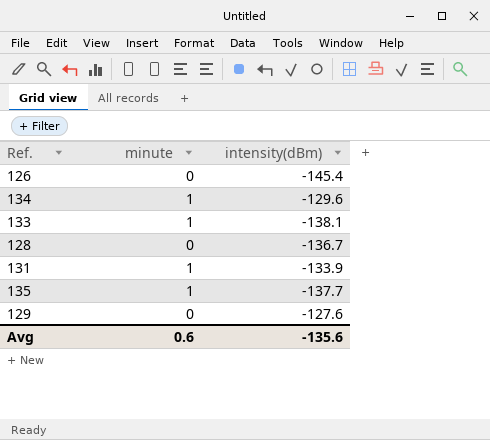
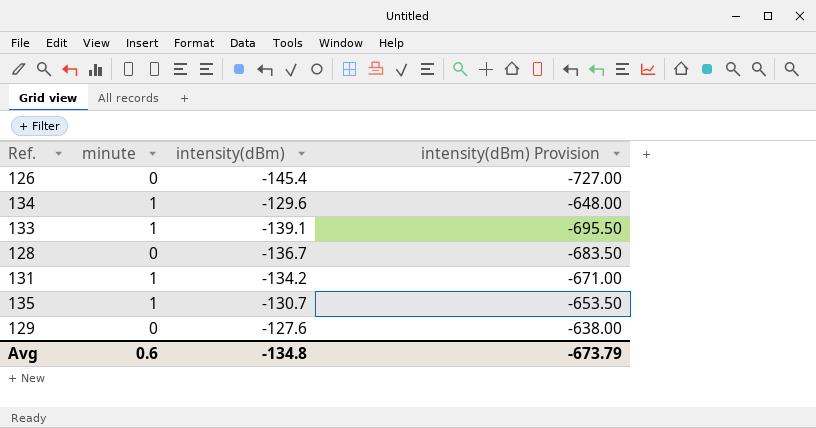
column intensity(dBm) Provision | formula: none -> [intensity(dBm)] * 5
133 | intensity(dBm): -138.1 -> -139.1
131 | intensity(dBm): -133.9 -> -134.2
135 | intensity(dBm): -137.7 -> -130.7
Avg | intensity(dBm): -135.6 -> -134.8

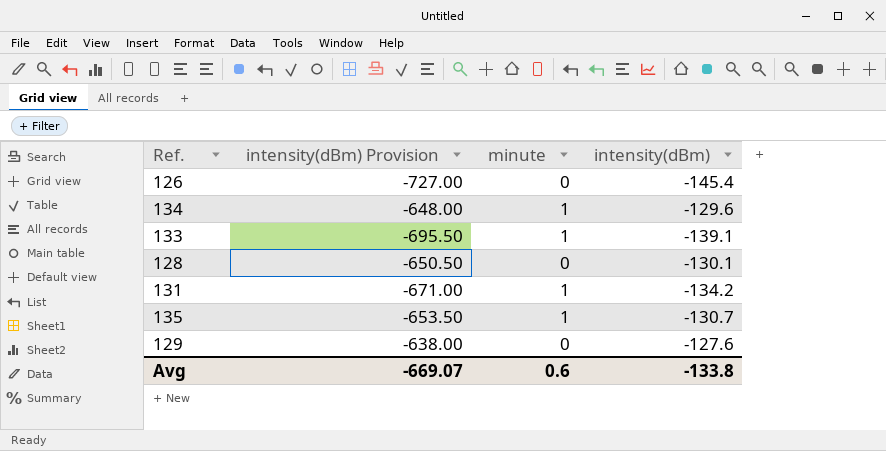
column intensity(dBm) Provision | position: 4 -> 2
128 | intensity(dBm) Provision: -683.50 -> -650.50
128 | intensity(dBm): -136.7 -> -130.1
Avg | intensity(dBm) Provision: -673.79 -> -669.07
Avg | intensity(dBm): -134.8 -> -133.8

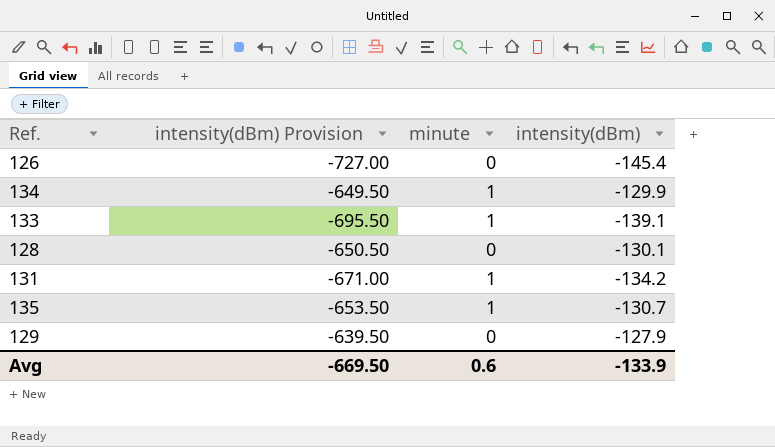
134 | intensity(dBm) Provision: -648.00 -> -649.50
134 | intensity(dBm): -129.6 -> -129.9
129 | intensity(dBm) Provision: -638.00 -> -639.50
129 | intensity(dBm): -127.6 -> -127.9
Avg | intensity(dBm) Provision: -669.07 -> -669.50
Avg | intensity(dBm): -133.8 -> -133.9

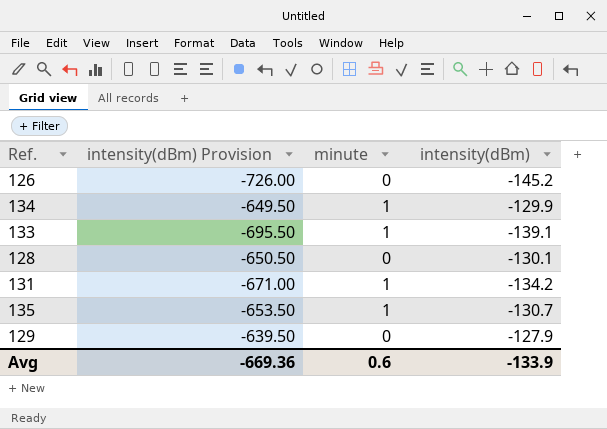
126 | intensity(dBm) Provision: -727.00 -> -726.00
126 | intensity(dBm): -145.4 -> -145.2
Avg | intensity(dBm) Provision: -669.50 -> -669.36

